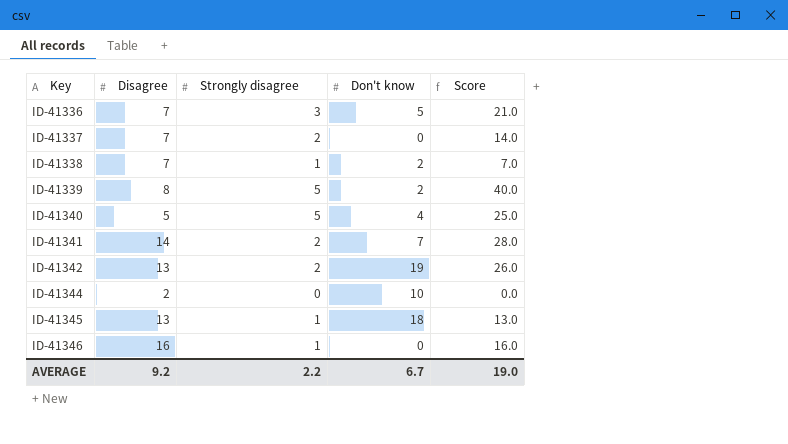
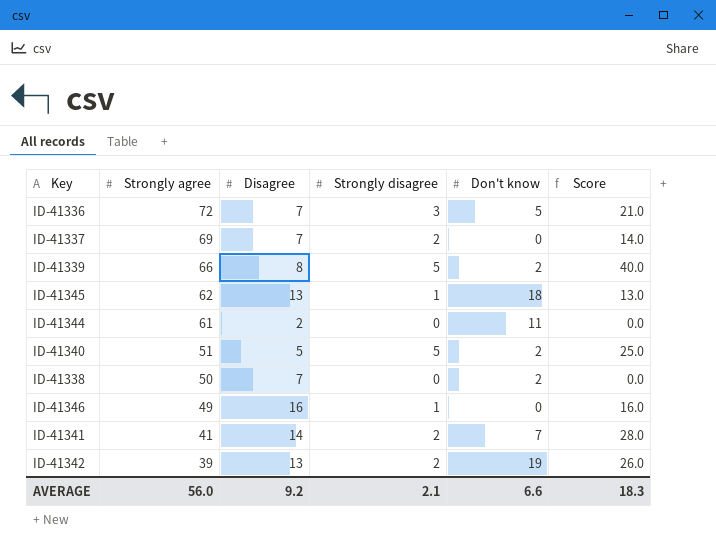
row order: Key ascending -> Strongly agree descending
column Strongly agree | position: none -> 2
ID-41344 | Don't know: 10 -> 11
ID-41340 | Don't know: 4 -> 2
ID-41338 | Strongly disagree: 1 -> 0
ID-41338 | Score: 7.0 -> 0.0
AVERAGE | Strongly disagree: 2.2 -> 2.1
AVERAGE | Don't know: 6.7 -> 6.6
AVERAGE | Score: 19.0 -> 18.3

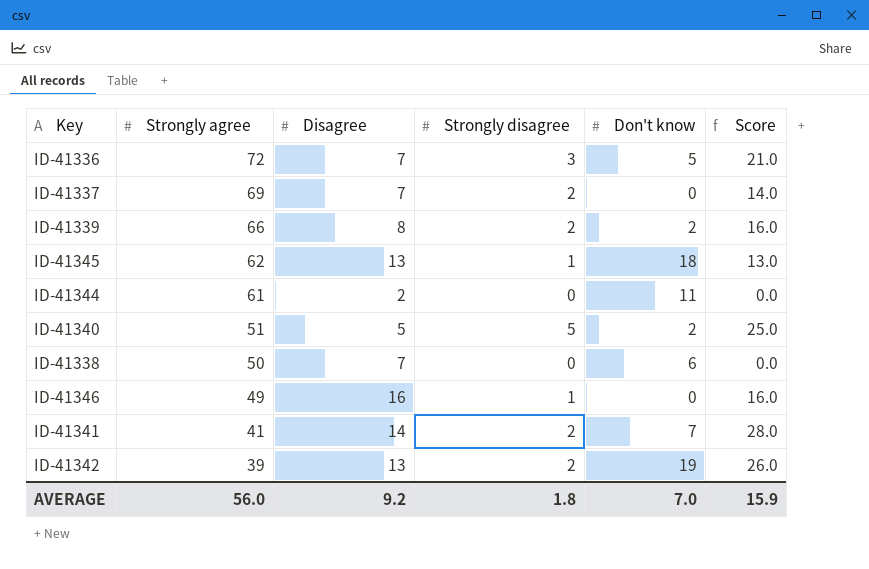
ID-41339 | Strongly disagree: 5 -> 2
ID-41339 | Score: 40.0 -> 16.0
ID-41338 | Don't know: 2 -> 6
AVERAGE | Strongly disagree: 2.1 -> 1.8
AVERAGE | Don't know: 6.6 -> 7.0
AVERAGE | Score: 18.3 -> 15.9

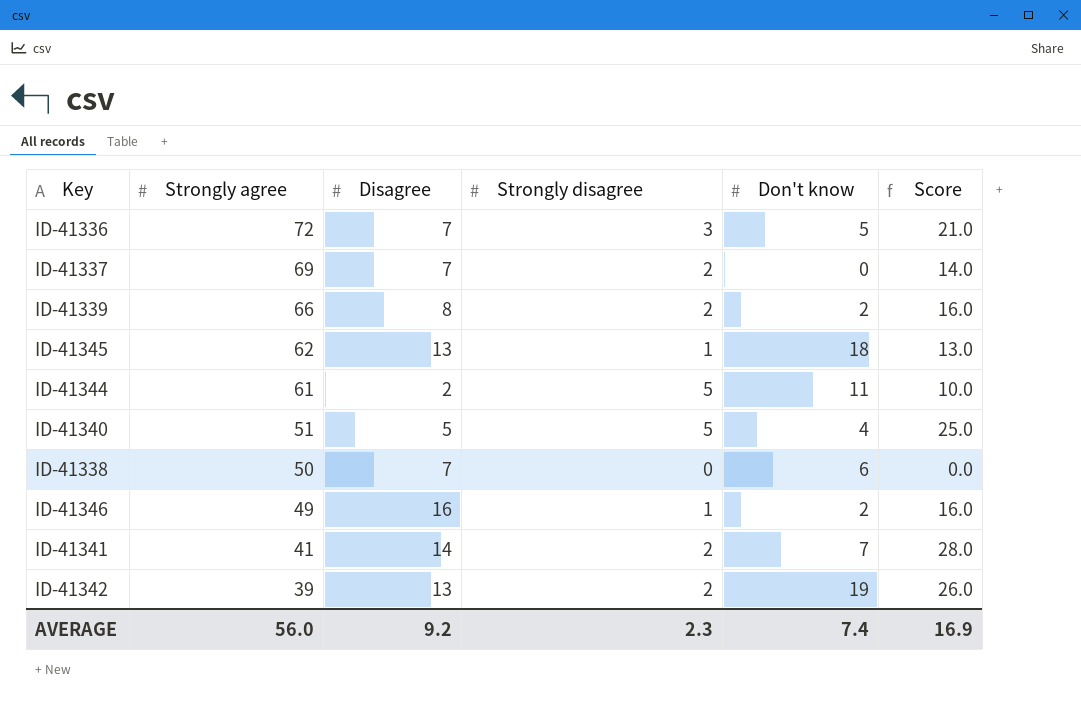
ID-41344 | Strongly disagree: 0 -> 5
ID-41344 | Score: 0.0 -> 10.0
ID-41340 | Don't know: 2 -> 4
ID-41346 | Don't know: 0 -> 2
AVERAGE | Strongly disagree: 1.8 -> 2.3
AVERAGE | Don't know: 7.0 -> 7.4
AVERAGE | Score: 15.9 -> 16.9

